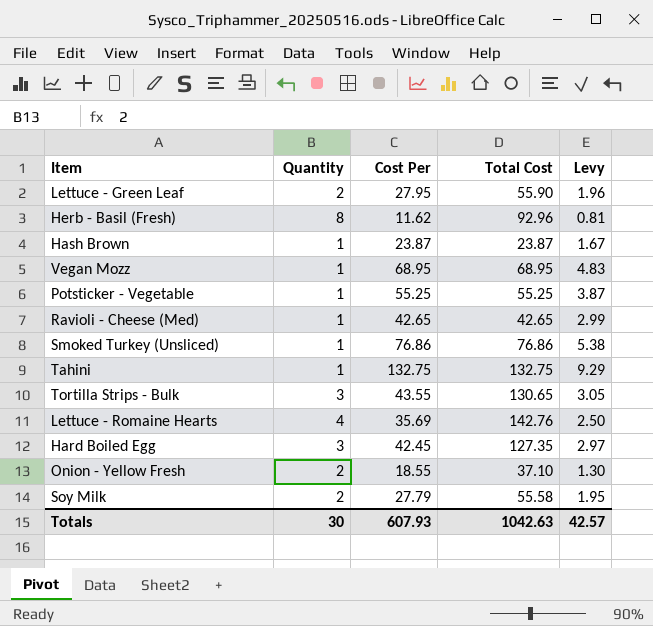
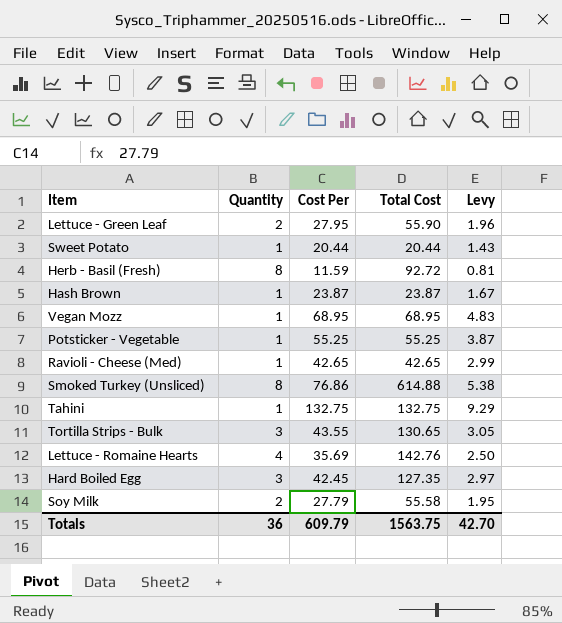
row Onion - Yellow Fresh: 2 | 18.55 | 37.10 | 1.30 -> none
row Sweet Potato: none -> 1 | 20.44 | 20.44 | 1.43
Herb - Basil (Fresh) | Cost Per: 11.62 -> 11.59
Herb - Basil (Fresh) | Total Cost: 92.96 -> 92.72
Smoked Turkey (Unsliced) | Quantity: 1 -> 8
Smoked Turkey (Unsliced) | Total Cost: 76.86 -> 614.88
Totals | Quantity: 30 -> 36
Totals | Cost Per: 607.93 -> 609.79
Totals | Total Cost: 1042.63 -> 1563.75
Totals | Levy: 42.57 -> 42.70

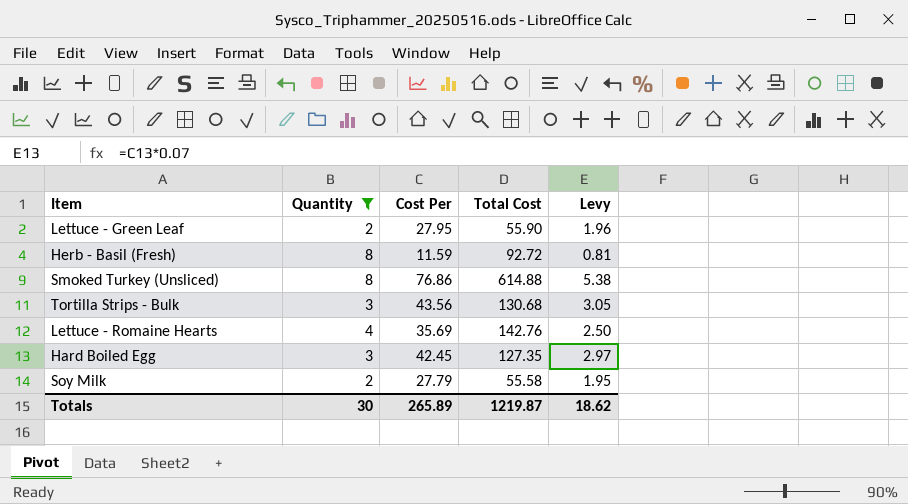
filter: none -> Quantity != 1
Tortilla Strips - Bulk | Cost Per: 43.55 -> 43.56
Tortilla Strips - Bulk | Total Cost: 130.65 -> 130.68
Totals | Quantity: 36 -> 30
Totals | Cost Per: 609.79 -> 265.89
Totals | Total Cost: 1563.75 -> 1219.87
Totals | Levy: 42.70 -> 18.62

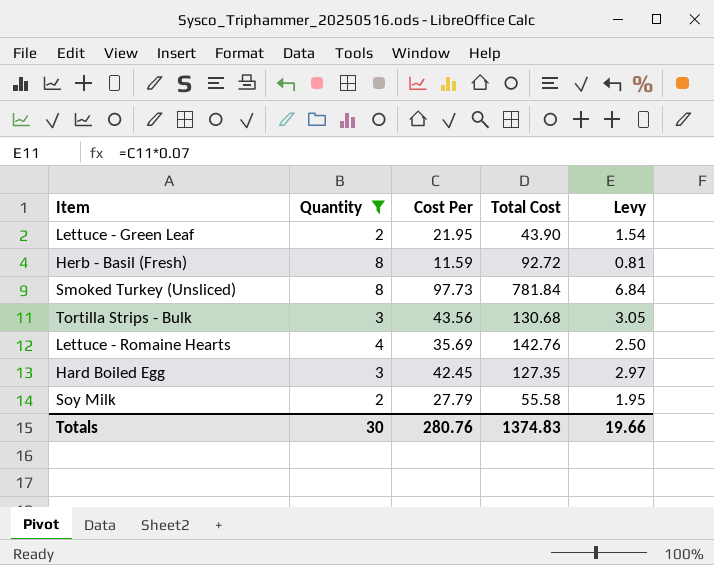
Lettuce - Green Leaf | Cost Per: 27.95 -> 21.95
Lettuce - Green Leaf | Total Cost: 55.90 -> 43.90
Lettuce - Green Leaf | Levy: 1.96 -> 1.54
Smoked Turkey (Unsliced) | Cost Per: 76.86 -> 97.73
Smoked Turkey (Unsliced) | Total Cost: 614.88 -> 781.84
Smoked Turkey (Unsliced) | Levy: 5.38 -> 6.84
Totals | Cost Per: 265.89 -> 280.76
Totals | Total Cost: 1219.87 -> 1374.83
Totals | Levy: 18.62 -> 19.66

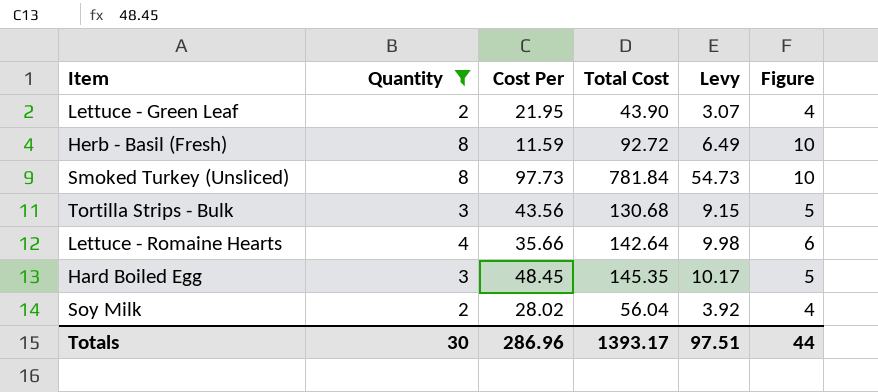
column Levy | formula: [Cost Per] * 0.07 -> [Total Cost] * 0.07
column Figure | formula: none -> [Quantity] + 2
Lettuce - Romaine Hearts | Cost Per: 35.69 -> 35.66
Lettuce - Romaine Hearts | Total Cost: 142.76 -> 142.64
Hard Boiled Egg | Cost Per: 42.45 -> 48.45
Hard Boiled Egg | Total Cost: 127.35 -> 145.35
Soy Milk | Cost Per: 27.79 -> 28.02
Soy Milk | Total Cost: 55.58 -> 56.04
Totals | Cost Per: 280.76 -> 286.96
Totals | Total Cost: 1374.83 -> 1393.17
Totals | Levy: 19.66 -> 97.51

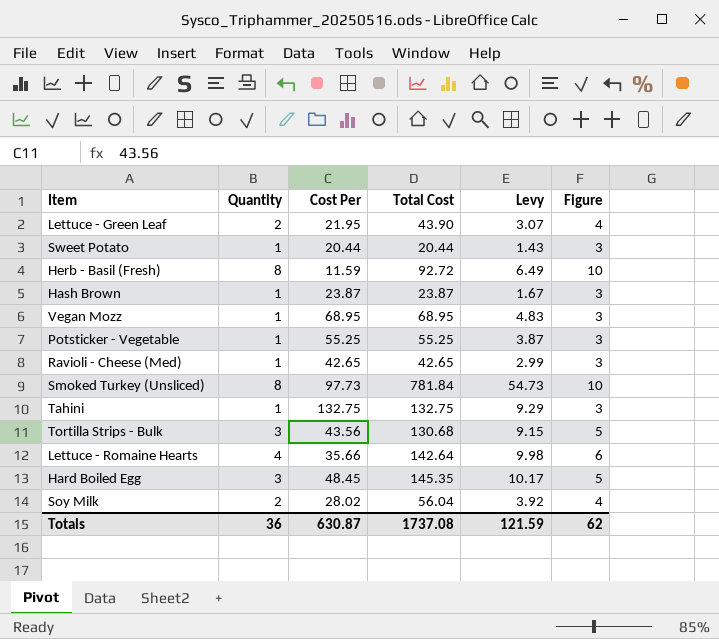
filter: Quantity != 1 -> none
Totals | Quantity: 30 -> 36
Totals | Cost Per: 286.96 -> 630.87
Totals | Total Cost: 1393.17 -> 1737.08
Totals | Levy: 97.51 -> 121.59
Totals | Figure: 44 -> 62

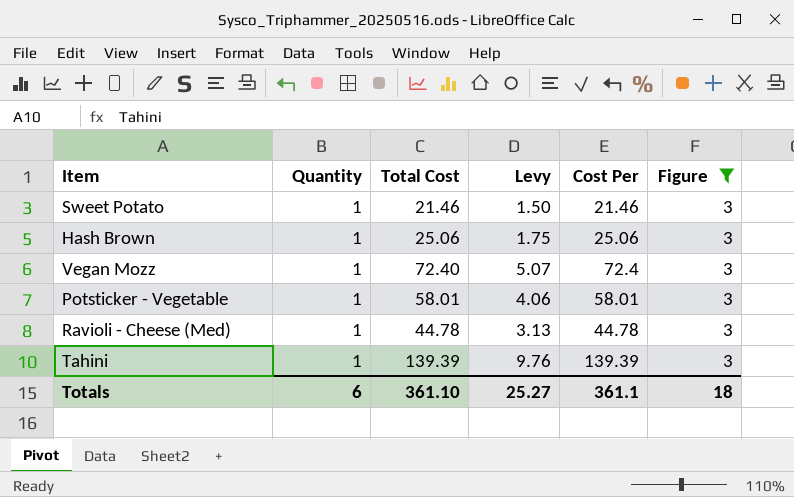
filter: none -> Figure = 3
column Cost Per | position: 3 -> 5
Sweet Potato | Total Cost: 20.44 -> 21.46
Sweet Potato | Levy: 1.43 -> 1.50
Sweet Potato | Cost Per: 20.44 -> 21.46
Hash Brown | Total Cost: 23.87 -> 25.06
Hash Brown | Levy: 1.67 -> 1.75
Hash Brown | Cost Per: 23.87 -> 25.06
Vegan Mozz | Total Cost: 68.95 -> 72.40
Vegan Mozz | Levy: 4.83 -> 5.07
Vegan Mozz | Cost Per: 68.95 -> 72.4
Potsticker - Vegetable | Total Cost: 55.25 -> 58.01
Potsticker - Vegetable | Levy: 3.87 -> 4.06
Potsticker - Vegetable | Cost Per: 55.25 -> 58.01
Ravioli - Cheese (Med) | Total Cost: 42.65 -> 44.78
Ravioli - Cheese (Med) | Levy: 2.99 -> 3.13
Ravioli - Cheese (Med) | Cost Per: 42.65 -> 44.78
Tahini | Total Cost: 132.75 -> 139.39
Tahini | Levy: 9.29 -> 9.76
Tahini | Cost Per: 132.75 -> 139.39
Totals | Quantity: 36 -> 6
Totals | Total Cost: 1737.08 -> 361.10
Totals | Levy: 121.59 -> 25.27
Totals | Cost Per: 630.87 -> 361.1
Totals | Figure: 62 -> 18

